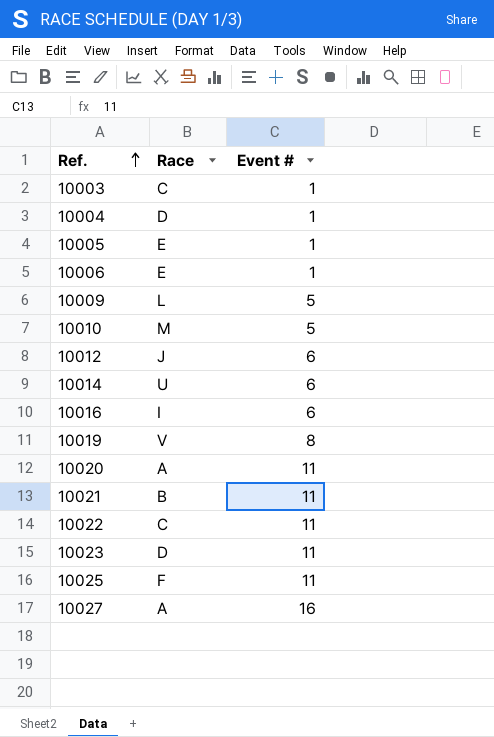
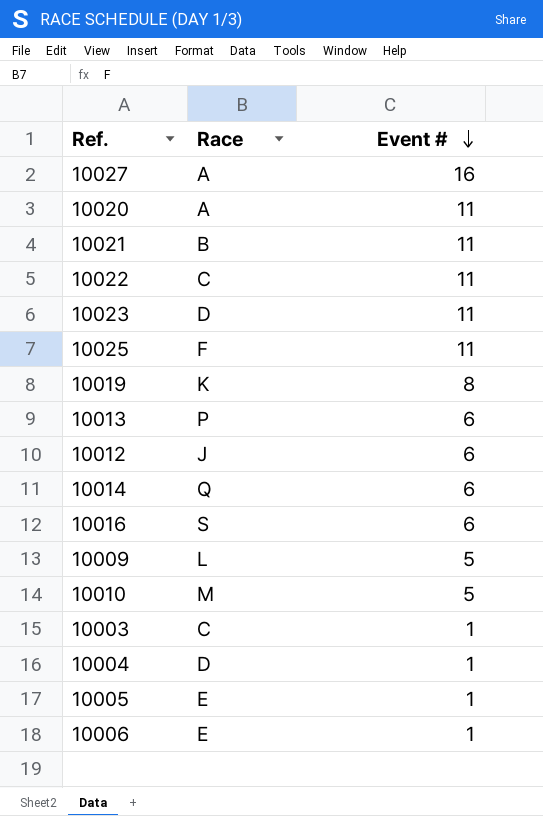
row order: Ref. ascending -> Event # descending
10019 | Race: V -> K
row 10013: none -> P | 6
10014 | Race: U -> Q
10016 | Race: I -> S

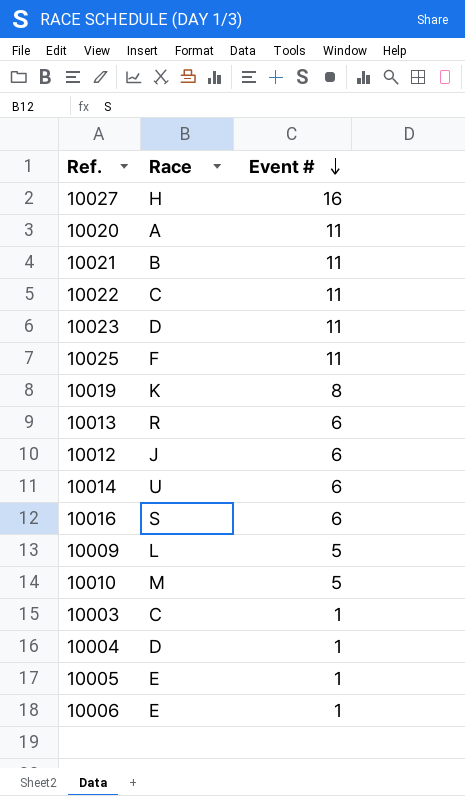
10027 | Race: A -> H
10013 | Race: P -> R
10014 | Race: Q -> U

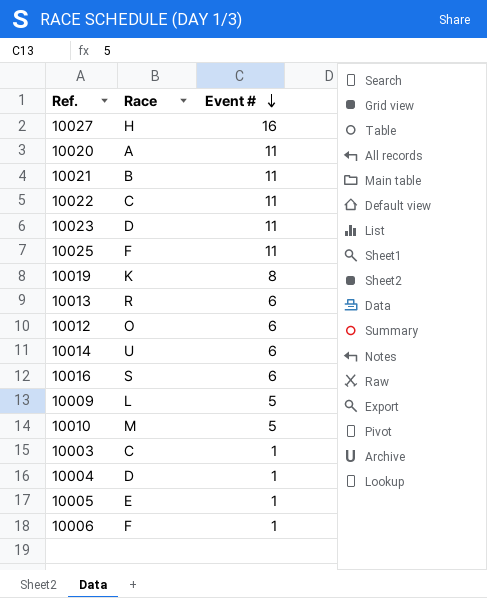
10012 | Race: J -> O
10006 | Race: E -> F

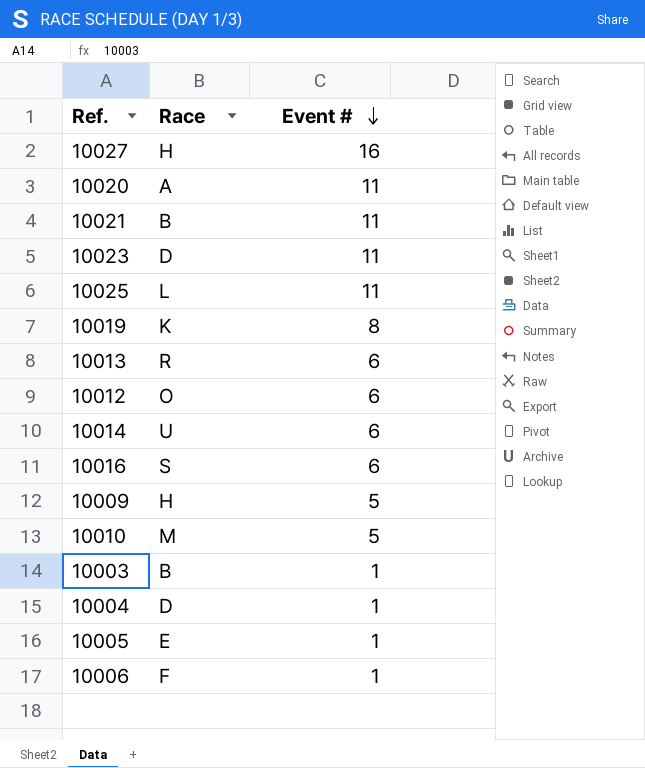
row 10022: C | 11 -> none
10025 | Race: F -> L
10009 | Race: L -> H
10003 | Race: C -> B

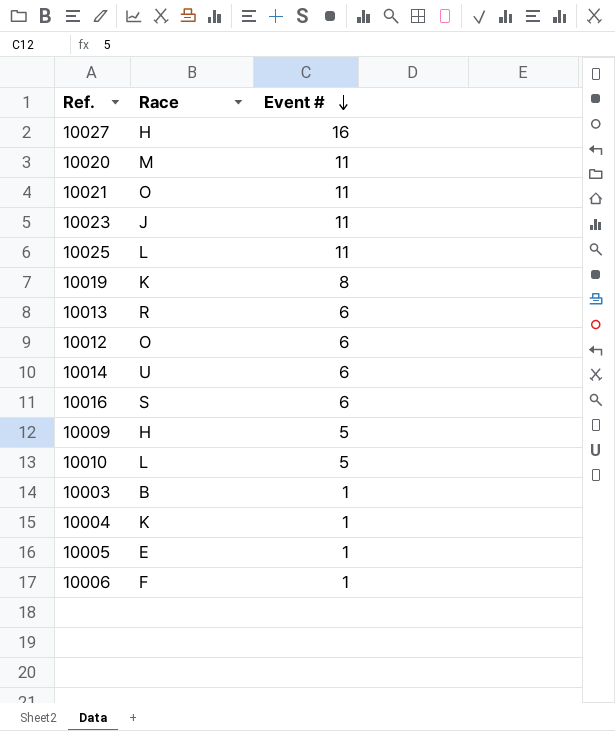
10020 | Race: A -> M
10021 | Race: B -> O
10023 | Race: D -> J
10010 | Race: M -> L
10004 | Race: D -> K

